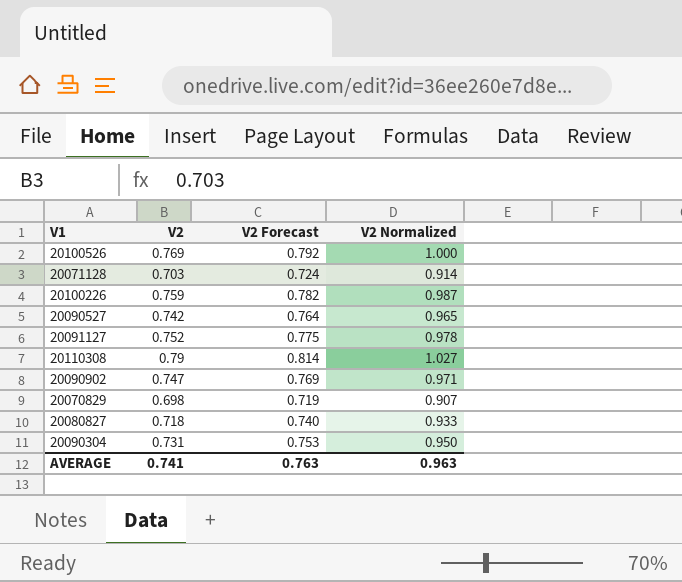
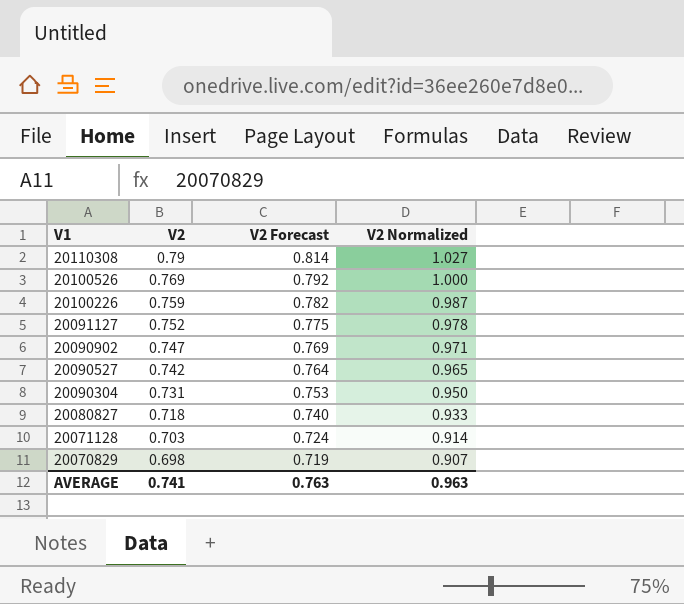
row order: none -> V1 descending

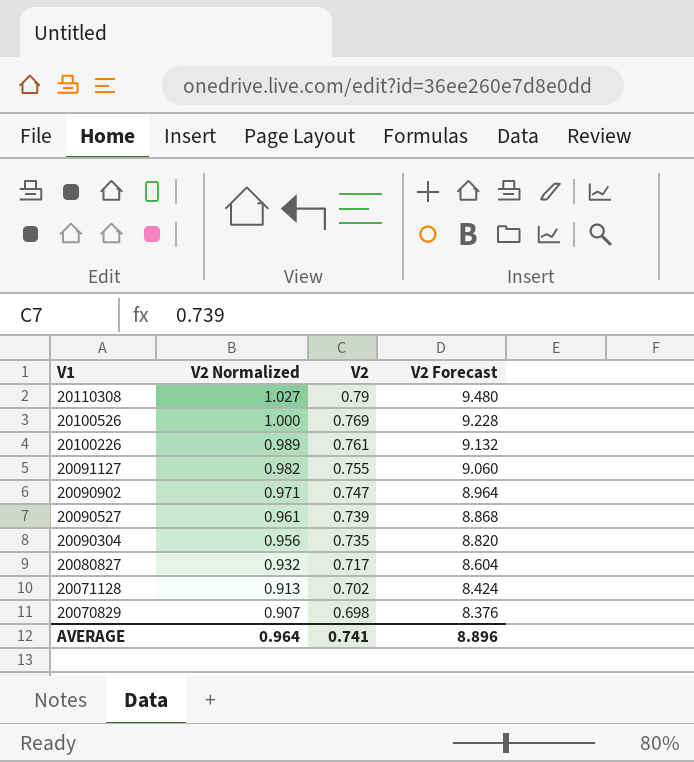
column V2 Normalized | position: 4 -> 2
column V2 Forecast | formula: [V2] * 1.03 -> [V2] * 12
20100226 | V2 Normalized: 0.987 -> 0.989
20100226 | V2: 0.759 -> 0.761
20091127 | V2 Normalized: 0.978 -> 0.982
20091127 | V2: 0.752 -> 0.755
20090527 | V2 Normalized: 0.965 -> 0.961
20090527 | V2: 0.742 -> 0.739
20090304 | V2 Normalized: 0.950 -> 0.956
20090304 | V2: 0.731 -> 0.735
20080827 | V2 Normalized: 0.933 -> 0.932
20080827 | V2: 0.718 -> 0.717
20071128 | V2 Normalized: 0.914 -> 0.913
20071128 | V2: 0.703 -> 0.702
AVERAGE | V2 Normalized: 0.963 -> 0.964
AVERAGE | V2 Forecast: 0.763 -> 8.896

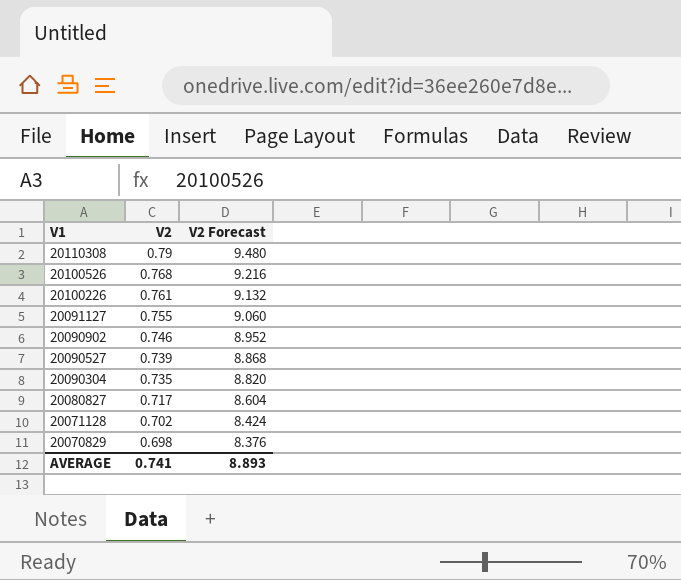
column V2 Normalized | formula: [V2] * 1.3 -> none
20100526 | V2: 0.769 -> 0.768
20100526 | V2 Forecast: 9.228 -> 9.216
20090902 | V2: 0.747 -> 0.746
20090902 | V2 Forecast: 8.964 -> 8.952
AVERAGE | V2 Forecast: 8.896 -> 8.893

